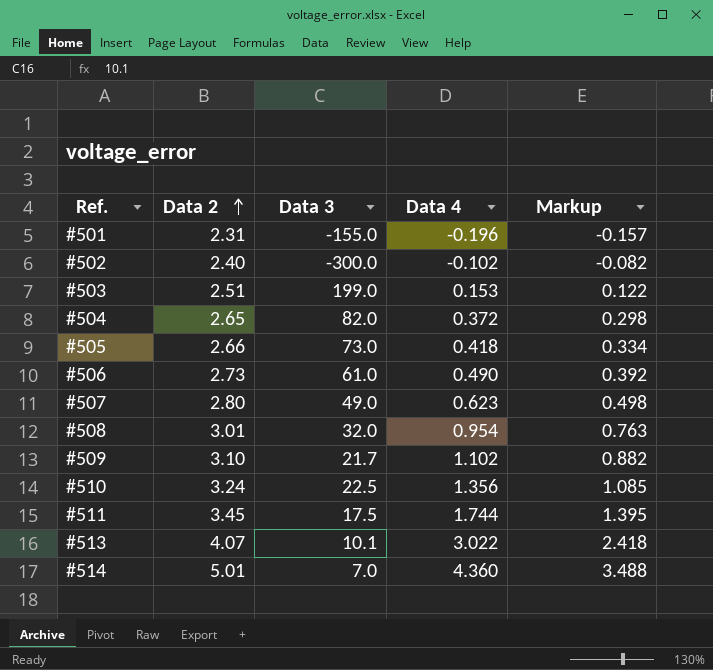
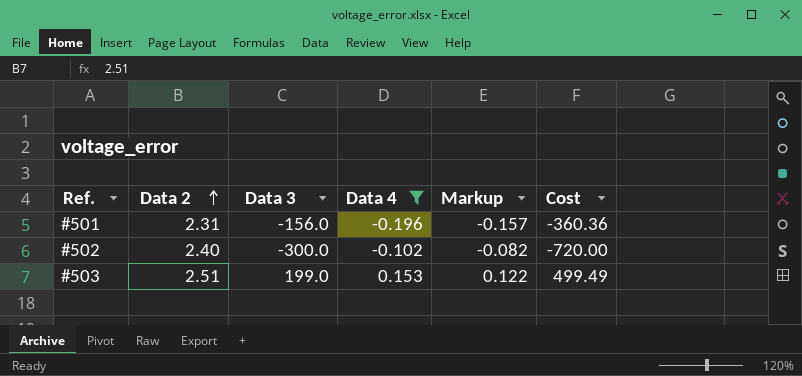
filter: none -> Data 4 <= 0.153
column Cost | formula: none -> [Data 2] * [Data 3]
#501 | Data 3: -155.0 -> -156.0

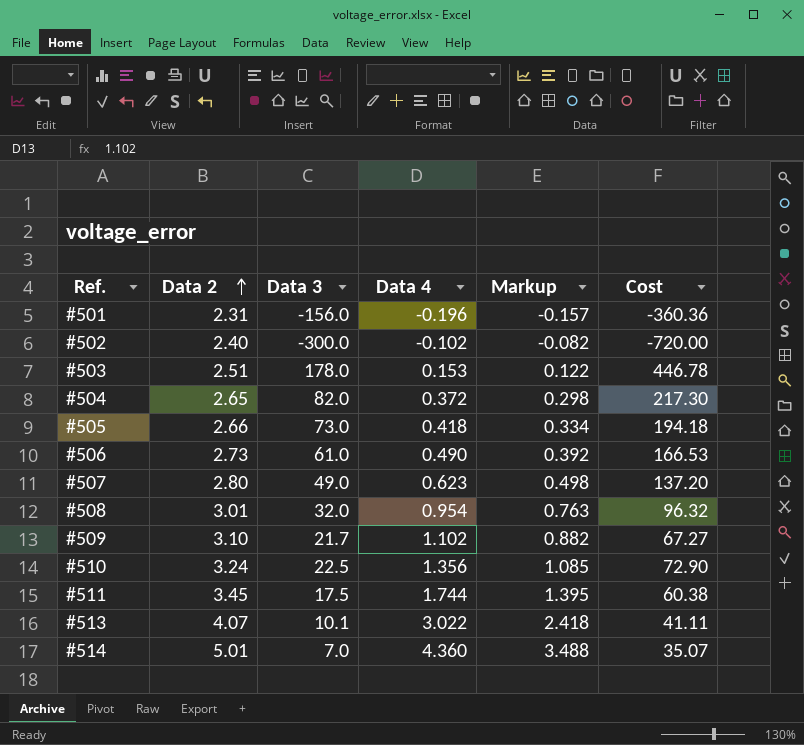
filter: Data 4 <= 0.153 -> none
#503 | Data 3: 199.0 -> 178.0
#503 | Cost: 499.49 -> 446.78

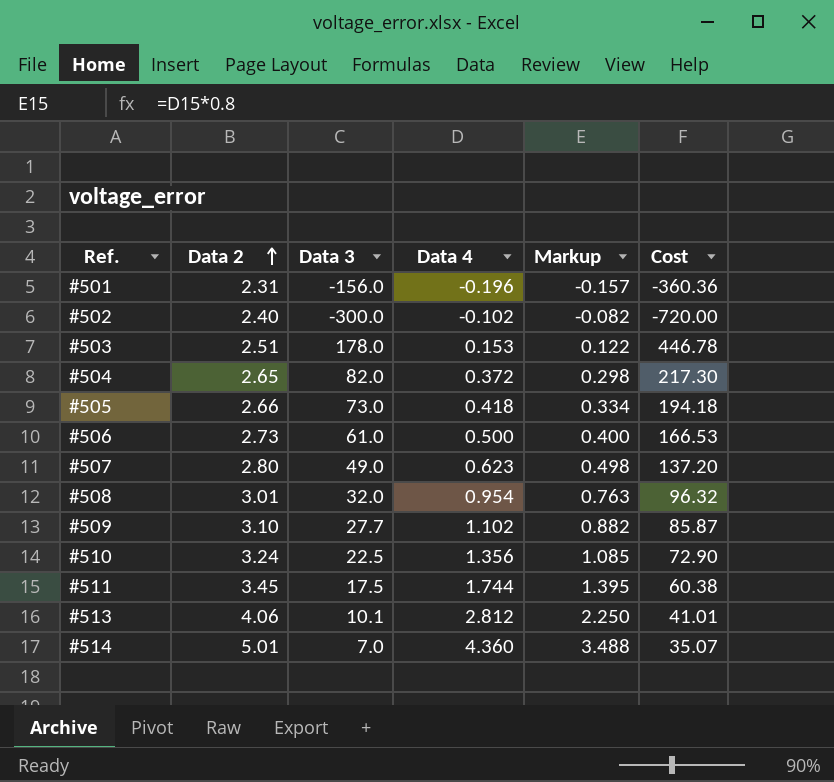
#506 | Data 4: 0.490 -> 0.500
#506 | Markup: 0.392 -> 0.400
#509 | Data 3: 21.7 -> 27.7
#509 | Cost: 67.27 -> 85.87
#513 | Data 2: 4.07 -> 4.06
#513 | Data 4: 3.022 -> 2.812
#513 | Markup: 2.418 -> 2.250
#513 | Cost: 41.11 -> 41.01

